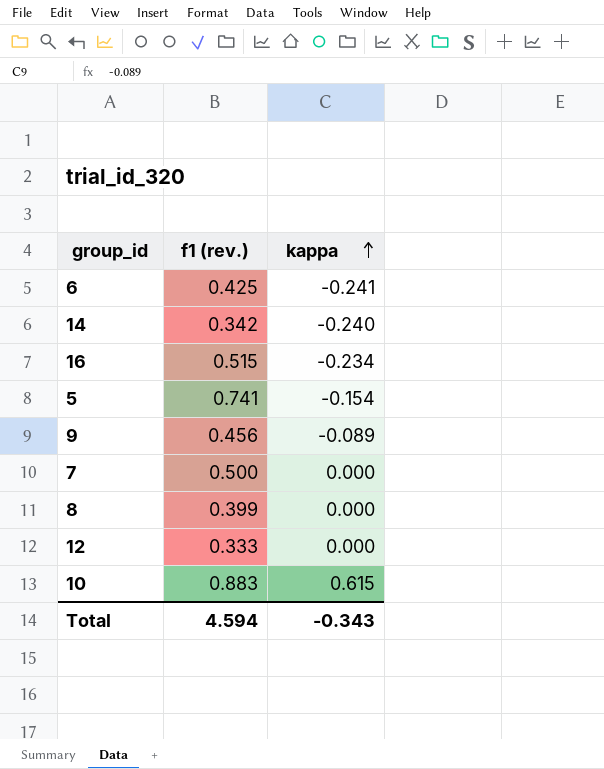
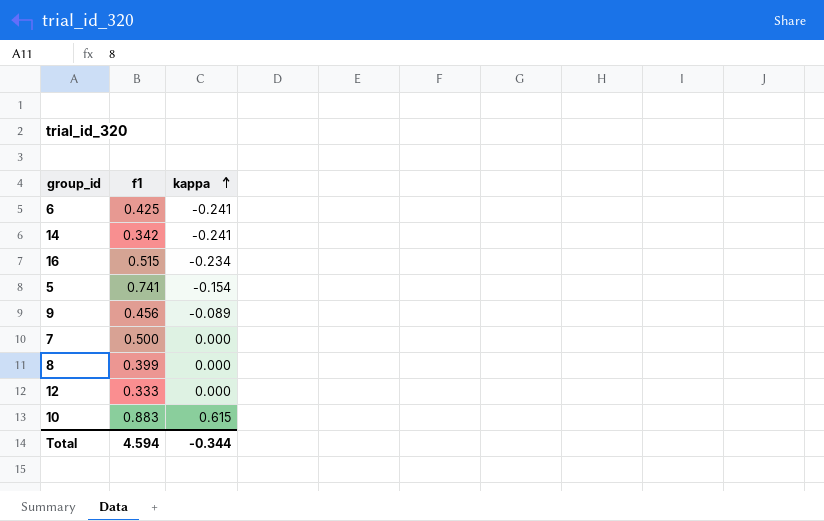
column name: f1 (rev.) -> f1
14 | kappa: -0.240 -> -0.241
Total | kappa: -0.343 -> -0.344

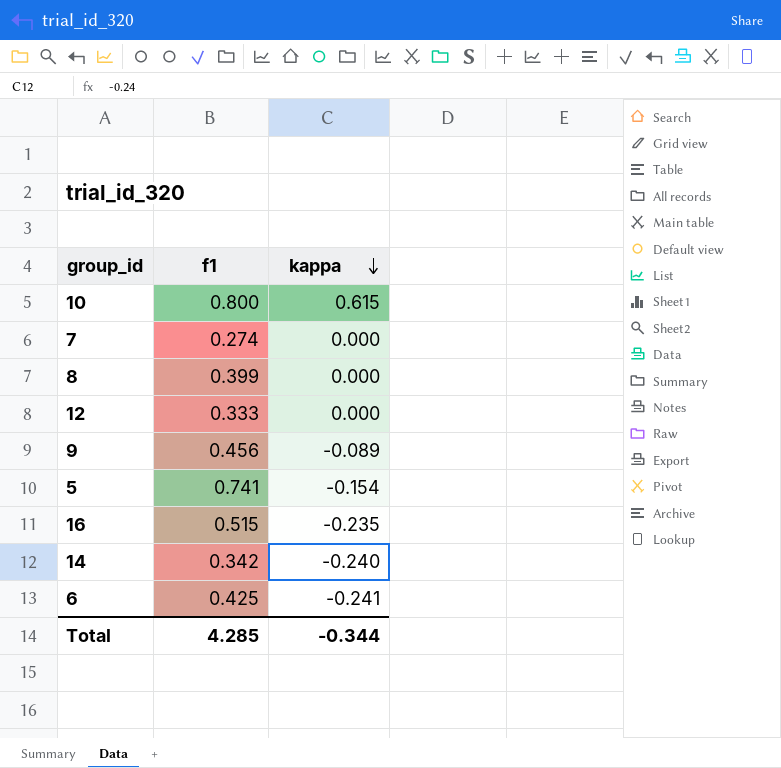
row order: kappa ascending -> kappa descending
10 | f1: 0.883 -> 0.800
7 | f1: 0.500 -> 0.274
16 | kappa: -0.234 -> -0.235
14 | kappa: -0.241 -> -0.240
Total | f1: 4.594 -> 4.285

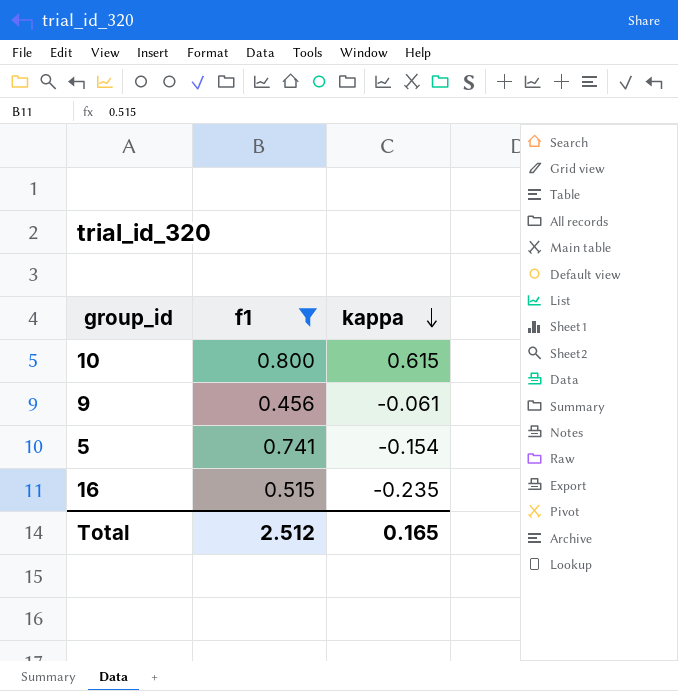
filter: none -> f1 >= 0.456
9 | kappa: -0.089 -> -0.061
Total | f1: 4.285 -> 2.512
Total | kappa: -0.344 -> 0.165

